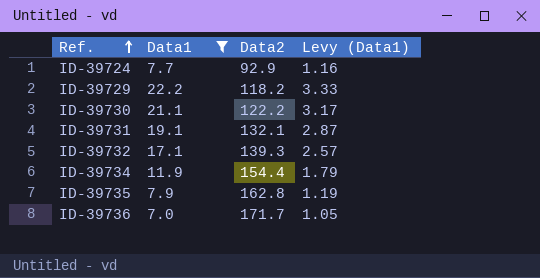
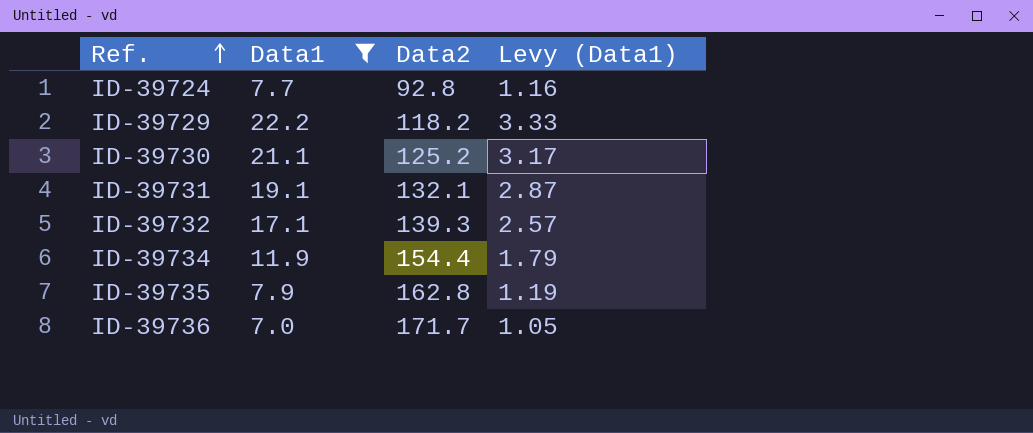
ID-39724 | Data2: 92.9 -> 92.8
ID-39730 | Data2: 122.2 -> 125.2

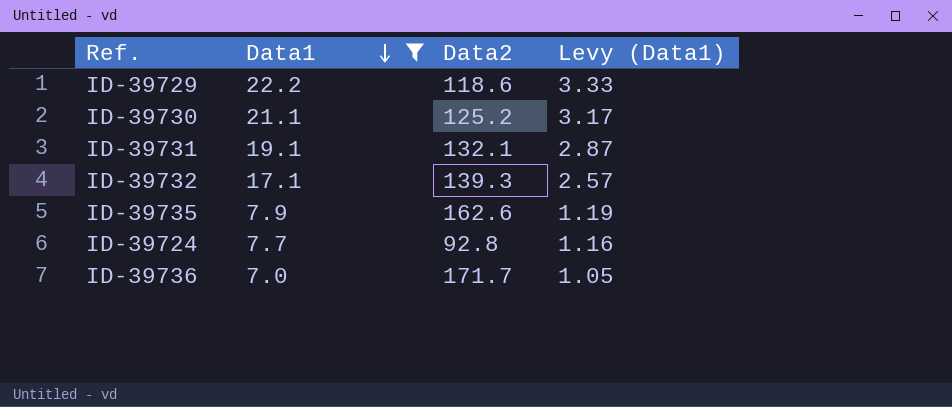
row order: Ref. ascending -> Data1 descending
row ID-39734: 11.9 | 154.4 | 1.79 -> none
ID-39729 | Data2: 118.2 -> 118.6
ID-39735 | Data2: 162.8 -> 162.6

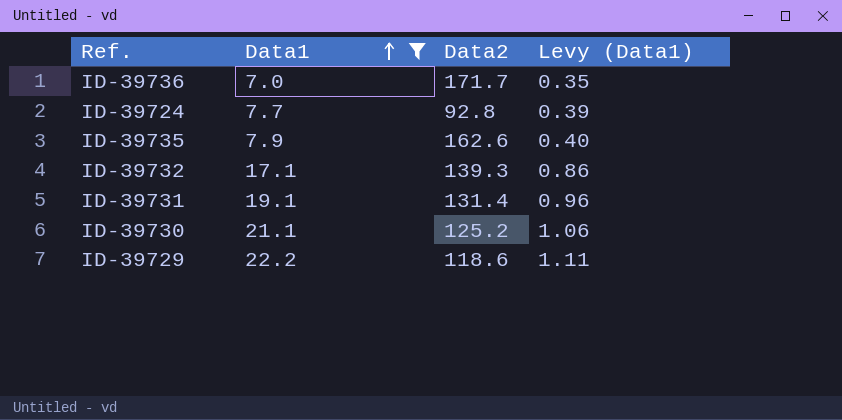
row order: Data1 descending -> Data1 ascending
column Levy (Data1) | formula: [Data1] * 0.15 -> [Data1] * 0.05
ID-39731 | Data2: 132.1 -> 131.4

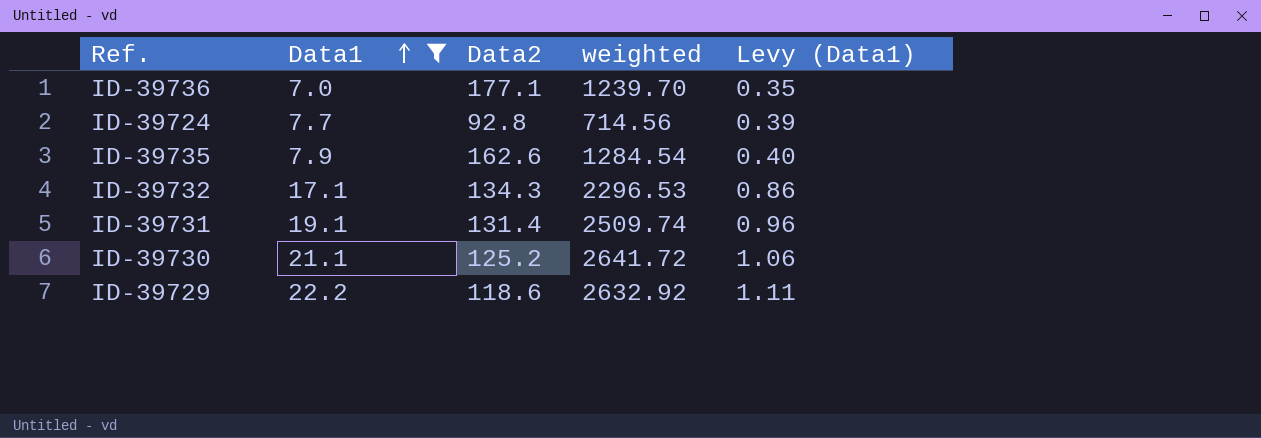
column weighted | formula: none -> [Data1] * [Data2]
ID-39736 | Data2: 171.7 -> 177.1
ID-39732 | Data2: 139.3 -> 134.3

